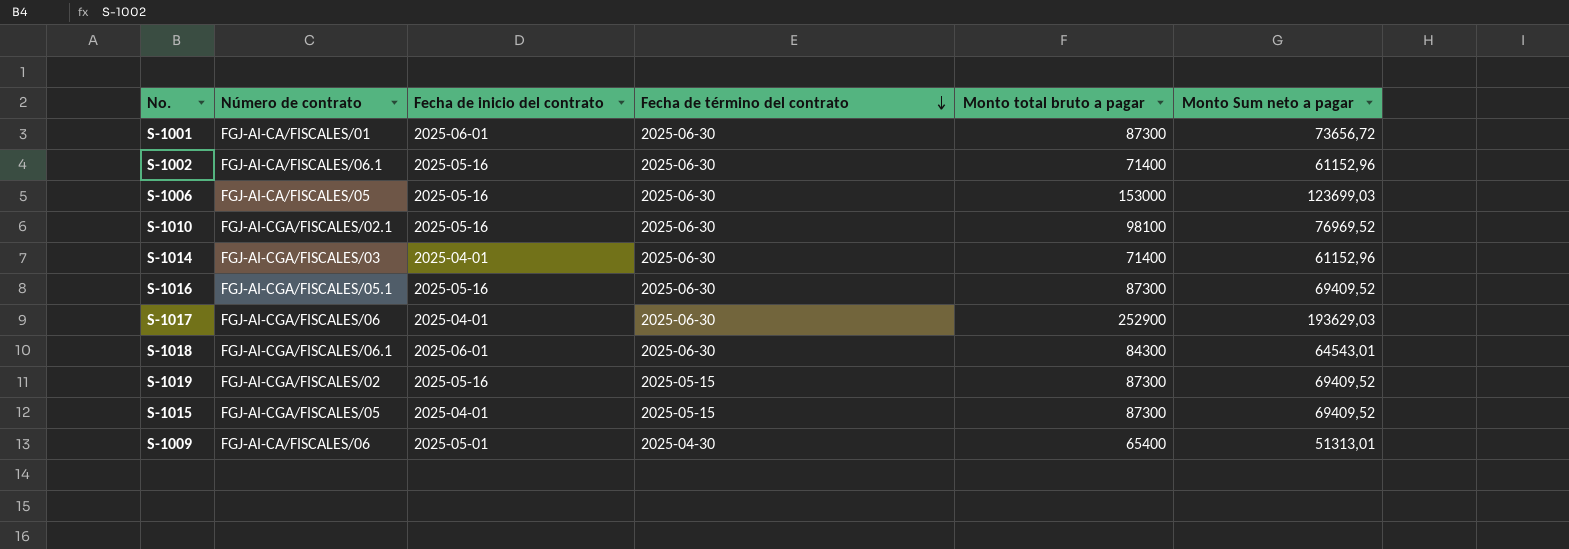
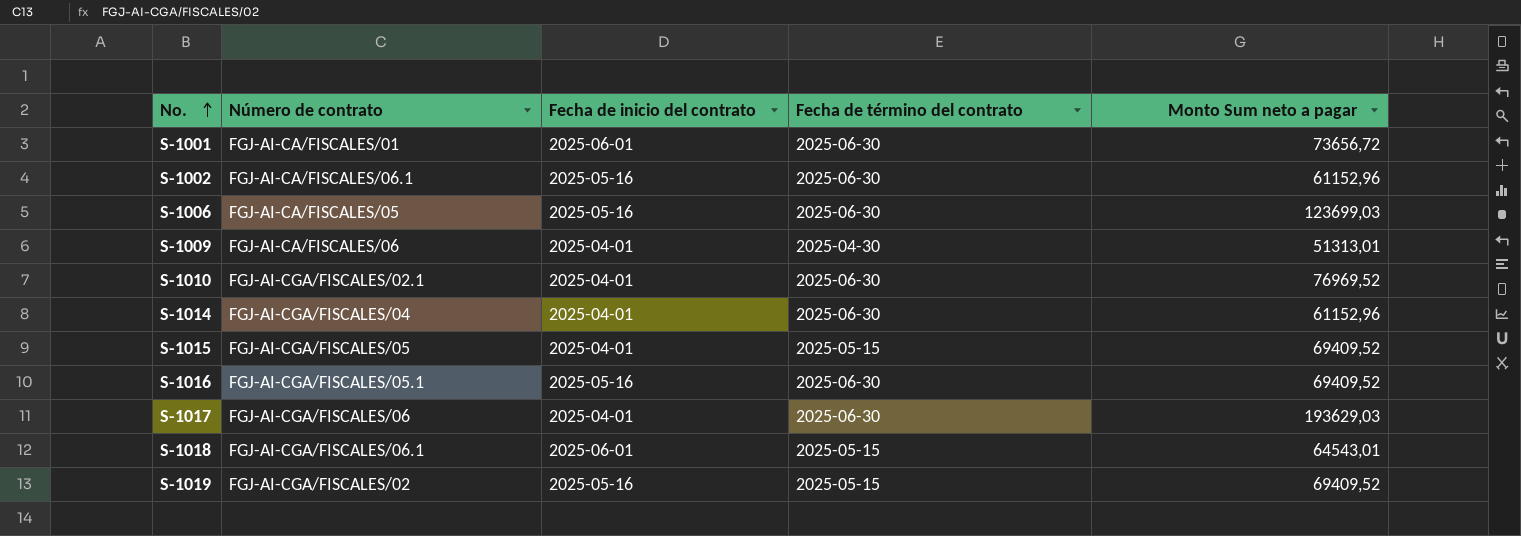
row order: Fecha de término del contrato descending -> No. ascending
column Monto total bruto a pagar | position: 5 -> none
S-1009 | Fecha de inicio del contrato: 2025-05-01 -> 2025-04-01
S-1010 | Fecha de inicio del contrato: 2025-05-16 -> 2025-04-01
S-1014 | Número de contrato: FGJ-AI-CGA/FISCALES/03 -> FGJ-AI-CGA/FISCALES/04
S-1018 | Fecha de término del contrato: 2025-06-30 -> 2025-05-15

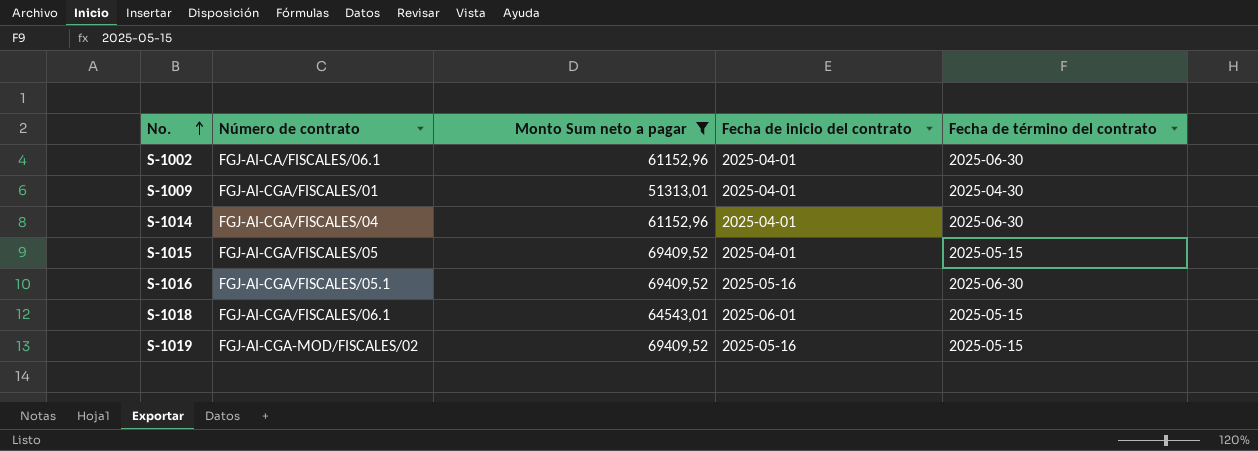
filter: none -> Monto Sum neto a pagar <= 69409,52
column Monto Sum neto a pagar | position: 5 -> 3
S-1002 | Fecha de inicio del contrato: 2025-05-16 -> 2025-04-01
S-1009 | Número de contrato: FGJ-AI-CA/FISCALES/06 -> FGJ-AI-CGA/FISCALES/01
S-1019 | Número de contrato: FGJ-AI-CGA/FISCALES/02 -> FGJ-AI-CGA-MOD/FISCALES/02

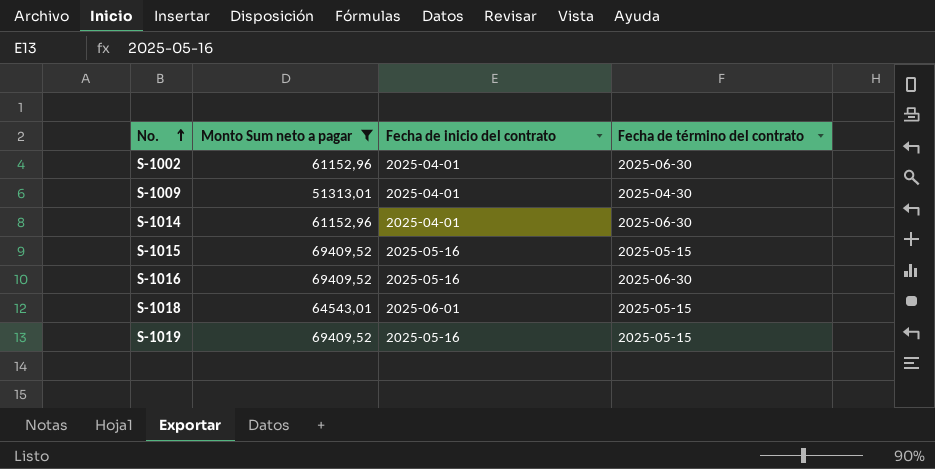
column Número de contrato | position: 2 -> none
S-1015 | Fecha de inicio del contrato: 2025-04-01 -> 2025-05-16

